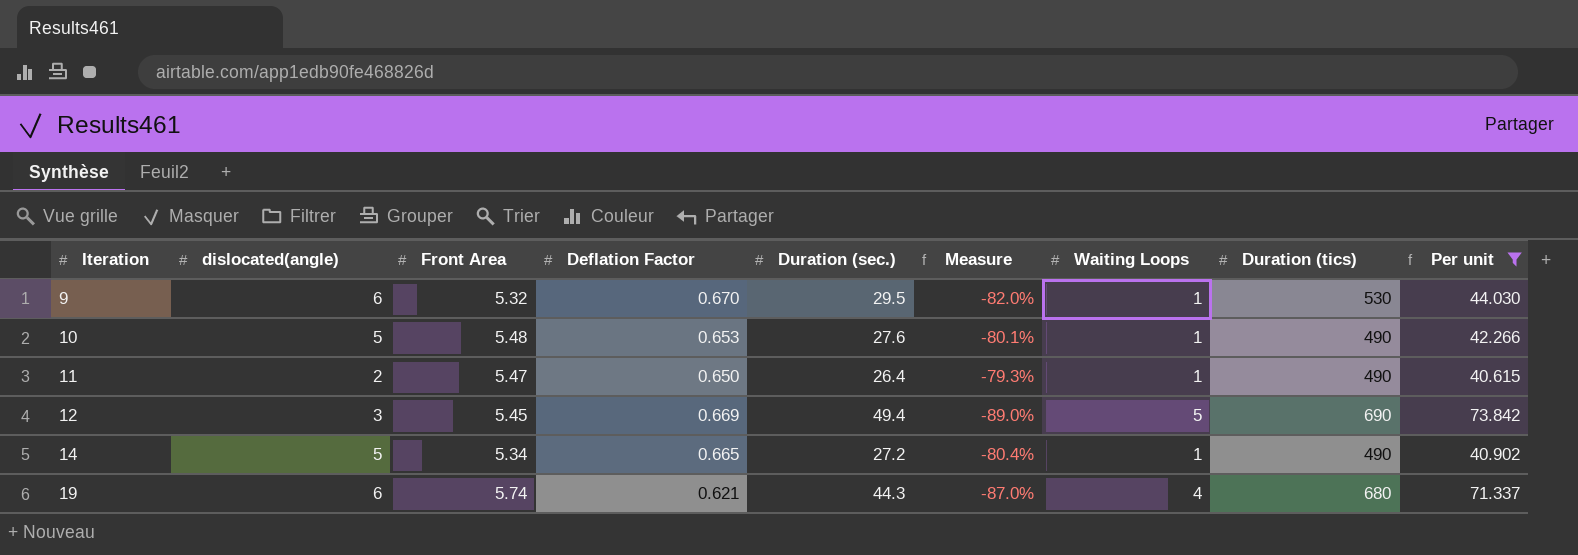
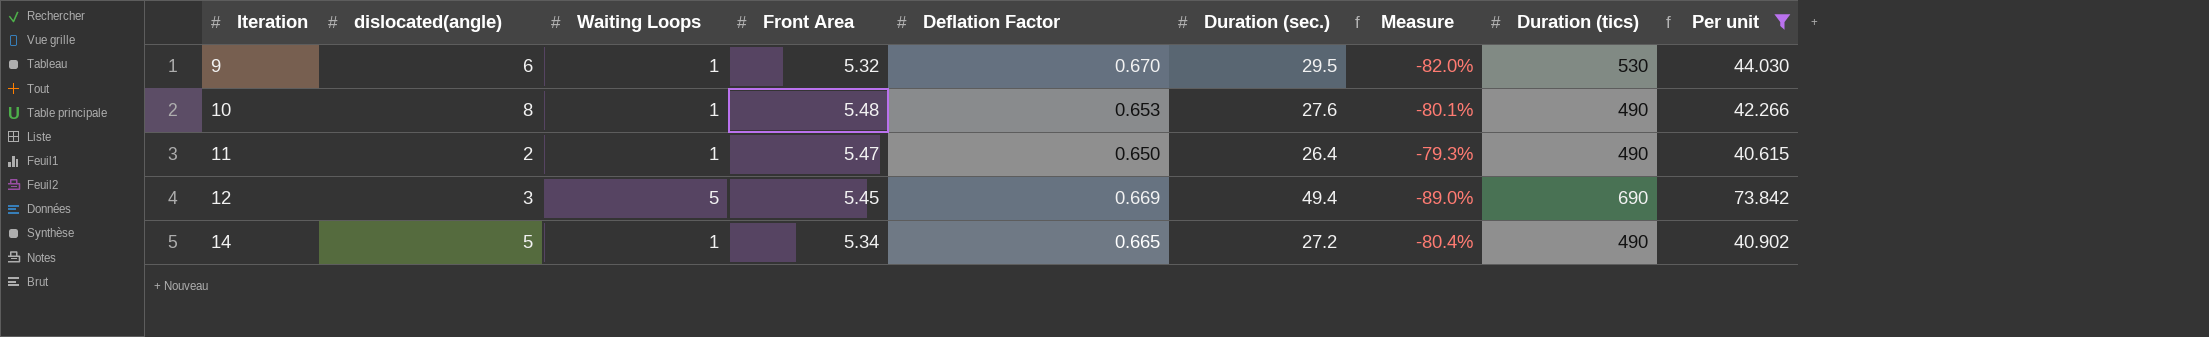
column Waiting Loops | position: 7 -> 3
row 19: 6 | 5.74 | 0.621 | 44.3 | -87.0% | 4 | 680 | 71.337 -> none
10 | dislocated(angle): 5 -> 8

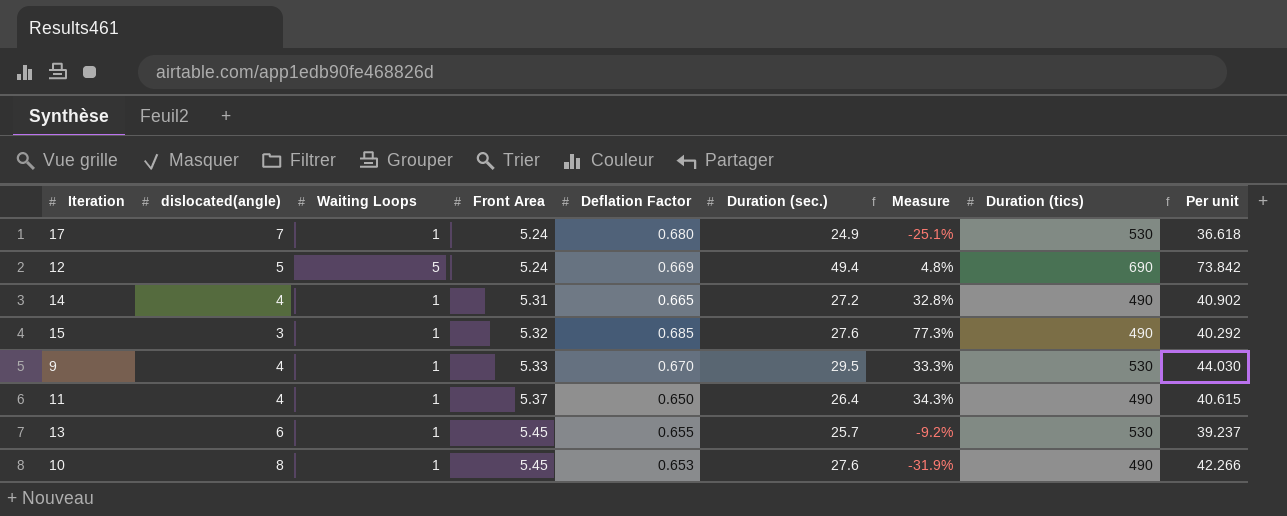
filter: Per unit >= 40.615 -> none
row order: Iteration ascending -> Front Area ascending
column Measure | formula: ([Front Area] - [Duration (sec.)]) / [Duration (sec.)] -> ([Front Area] - [dislocated(angle)]) / [dislocated(angle)]
12 | dislocated(angle): 3 -> 5
12 | Front Area: 5.45 -> 5.24
14 | dislocated(angle): 5 -> 4
14 | Front Area: 5.34 -> 5.31
9 | dislocated(angle): 6 -> 4
9 | Front Area: 5.32 -> 5.33
11 | dislocated(angle): 2 -> 4
11 | Front Area: 5.47 -> 5.37
10 | Front Area: 5.48 -> 5.45

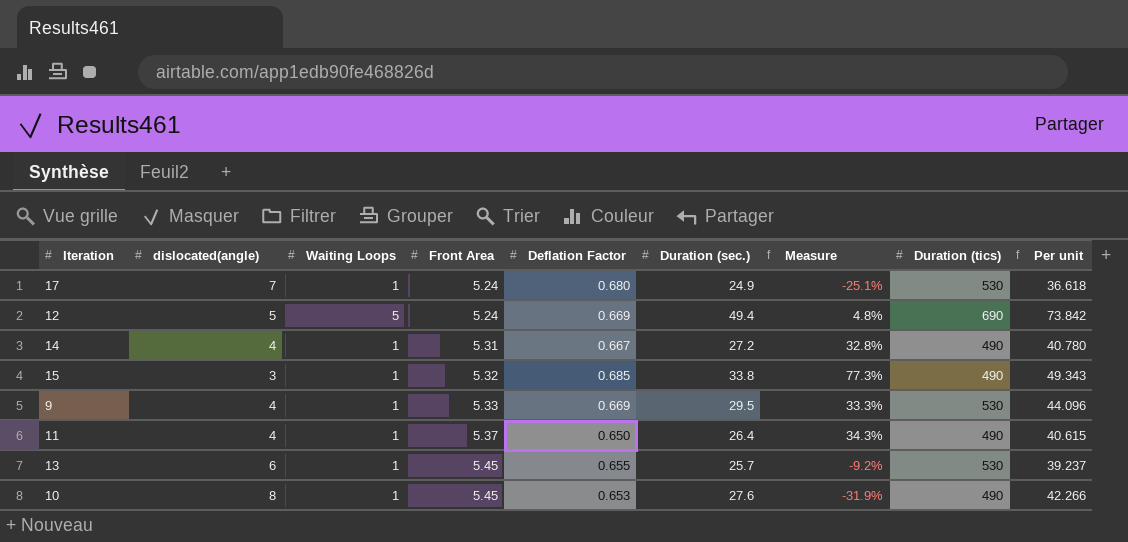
14 | Deflation Factor: 0.665 -> 0.667
14 | Per unit: 40.902 -> 40.780
15 | Duration (sec.): 27.6 -> 33.8
15 | Per unit: 40.292 -> 49.343
9 | Deflation Factor: 0.670 -> 0.669
9 | Per unit: 44.030 -> 44.096

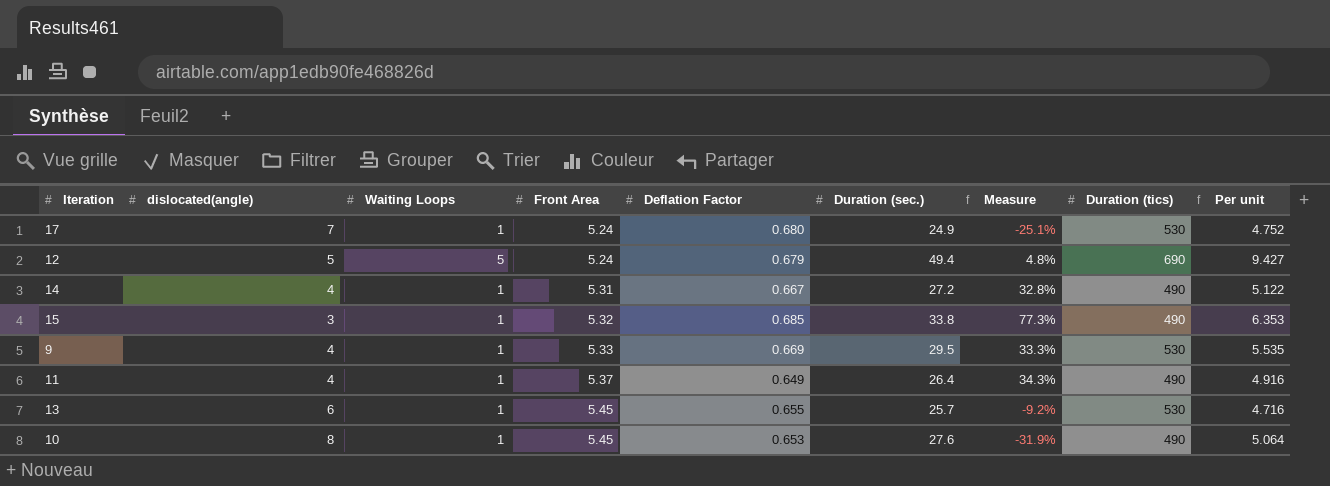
column Per unit | formula: [Duration (sec.)] / [Deflation Factor] -> [Duration (sec.)] / [Front Area]
12 | Deflation Factor: 0.669 -> 0.679
11 | Deflation Factor: 0.650 -> 0.649

